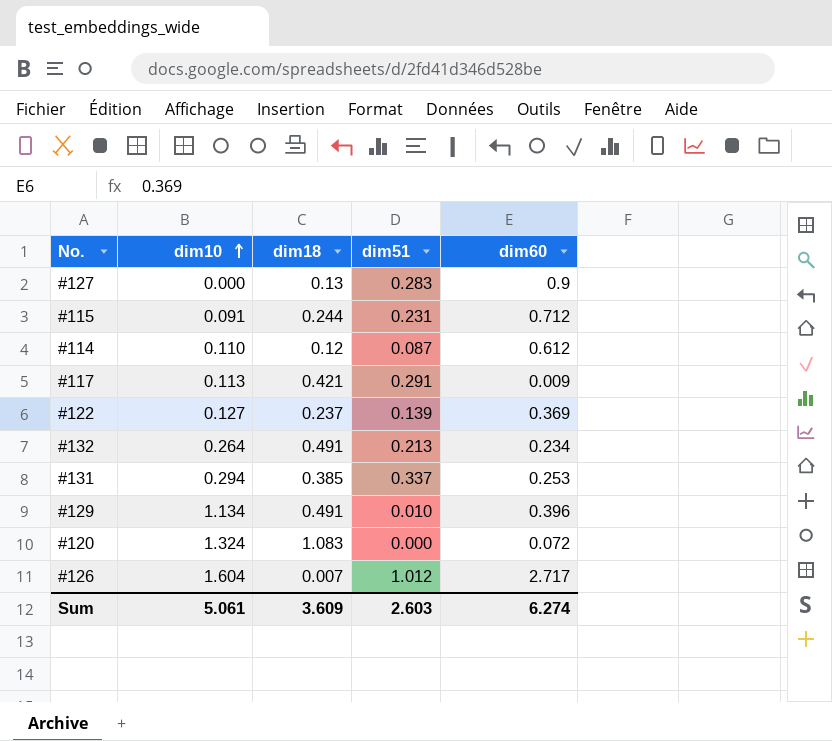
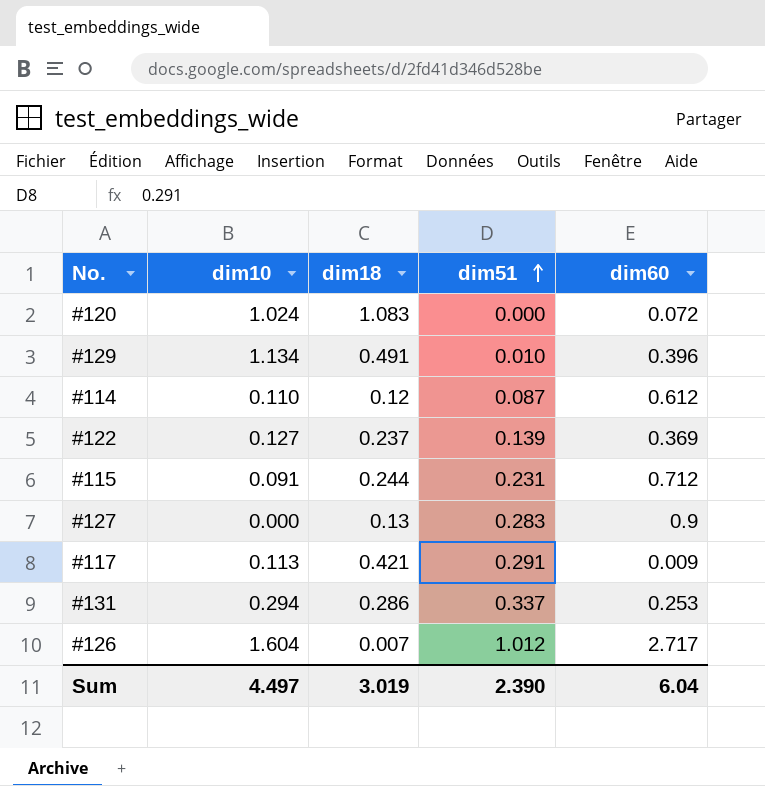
row order: dim10 ascending -> dim51 ascending
row #132: 0.264 | 0.491 | 0.213 | 0.234 -> none
#120 | dim10: 1.324 -> 1.024
#131 | dim18: 0.385 -> 0.286
Sum | dim10: 5.061 -> 4.497
Sum | dim18: 3.609 -> 3.019
Sum | dim51: 2.603 -> 2.390
Sum | dim60: 6.274 -> 6.04

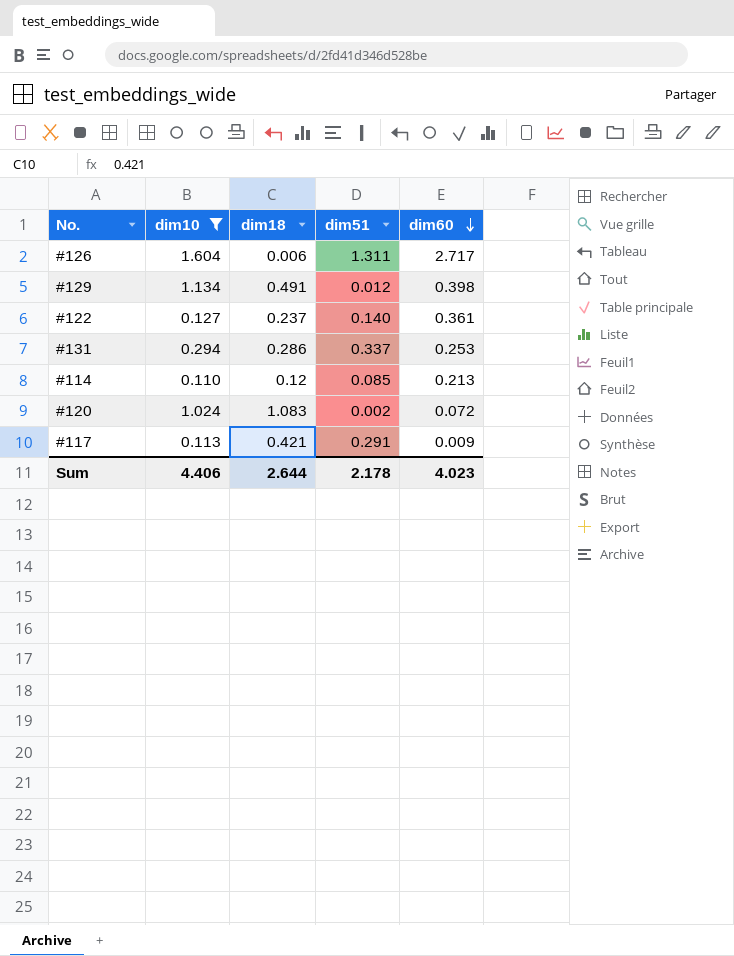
filter: none -> dim10 >= 0.110
row order: dim51 ascending -> dim60 descending
#126 | dim18: 0.007 -> 0.006
#126 | dim51: 1.012 -> 1.311
#129 | dim51: 0.010 -> 0.012
#129 | dim60: 0.396 -> 0.398
#122 | dim51: 0.139 -> 0.140
#122 | dim60: 0.369 -> 0.361
#114 | dim51: 0.087 -> 0.085
#114 | dim60: 0.612 -> 0.213
#120 | dim51: 0.000 -> 0.002
Sum | dim10: 4.497 -> 4.406
Sum | dim18: 3.019 -> 2.644
Sum | dim51: 2.390 -> 2.178
Sum | dim60: 6.04 -> 4.023

